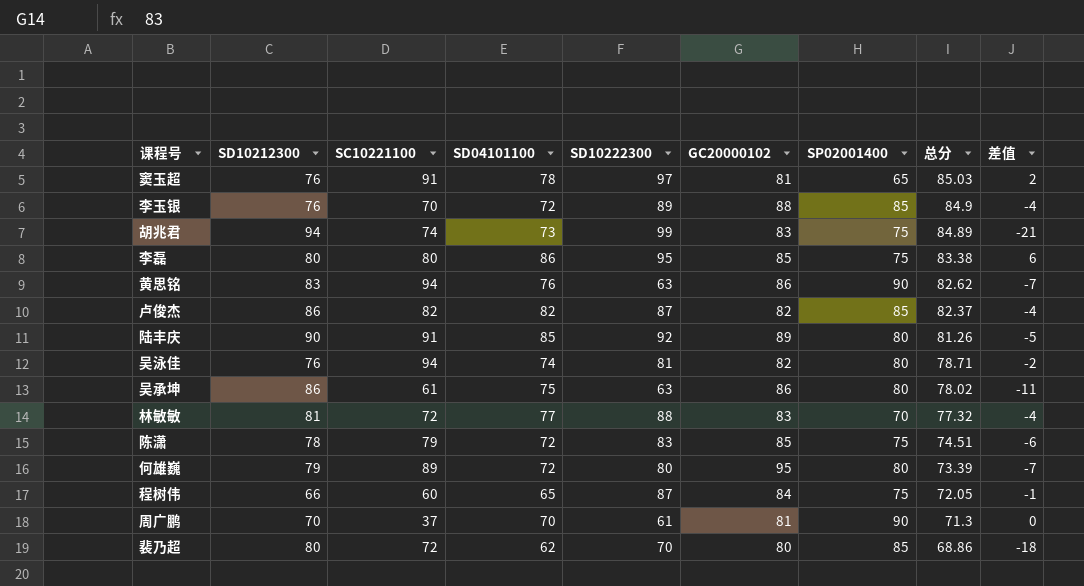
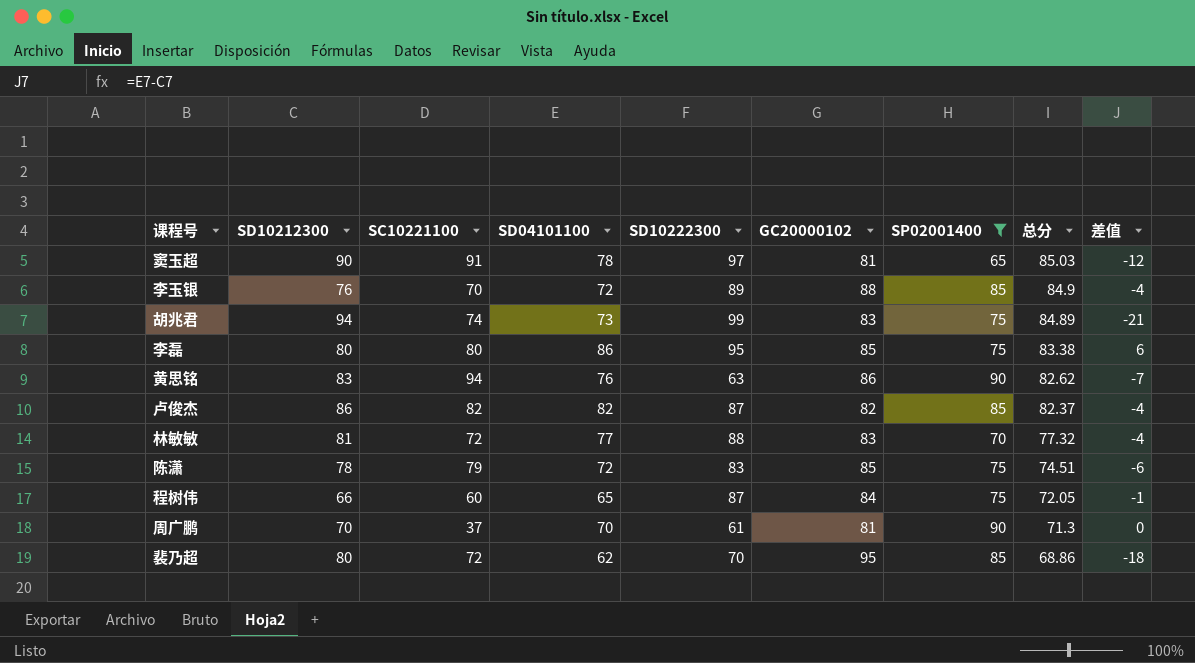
filter: none -> SP02001400 != 80
窦玉超 | SD10212300: 76 -> 90
窦玉超 | 差值: 2 -> -12
裴乃超 | GC20000102: 80 -> 95

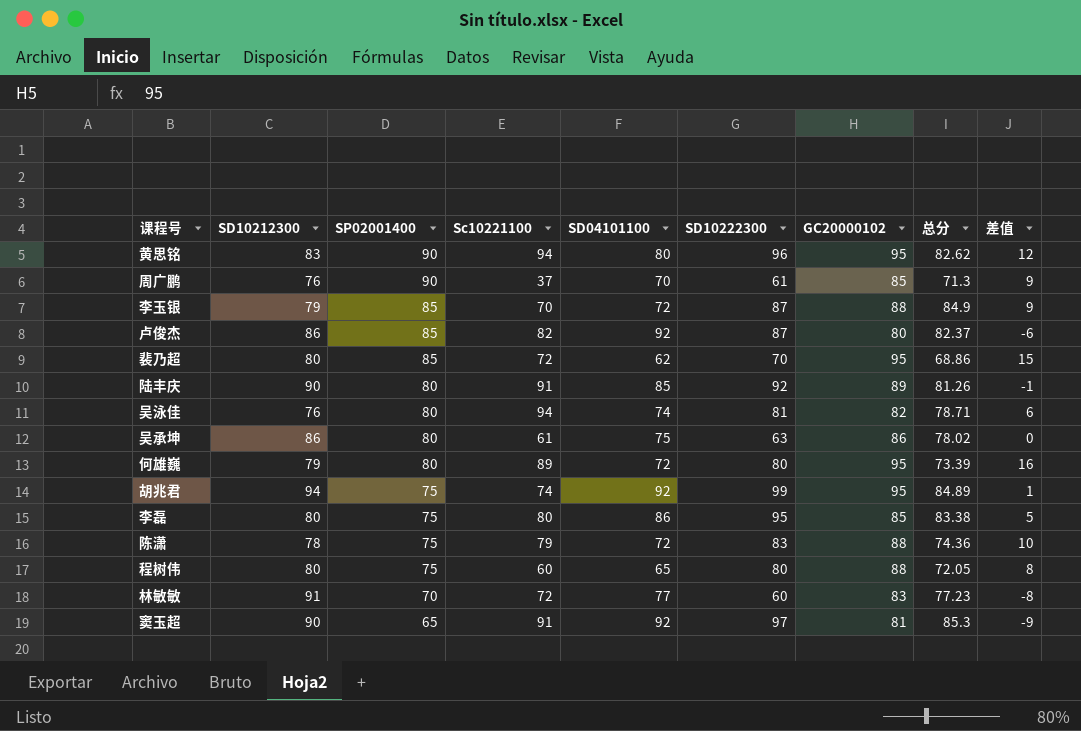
filter: SP02001400 != 80 -> none
row order: 总分 descending -> SP02001400 descending
column SP02001400 | position: 7 -> 3
column name: SC10221100 -> Sc10221100
column 差值 | formula: [SD04101100] - [SD10212300] -> [GC20000102] - [SD10212300]
黄思铭 | SD04101100: 76 -> 80
黄思铭 | SD10222300: 63 -> 96
黄思铭 | GC20000102: 86 -> 95
周广鹏 | SD10212300: 70 -> 76
周广鹏 | GC20000102: 81 -> 85
李玉银 | SD10212300: 76 -> 79
李玉银 | SD10222300: 89 -> 87
卢俊杰 | SD04101100: 82 -> 92
卢俊杰 | GC20000102: 82 -> 80
胡兆君 | SD04101100: 73 -> 92
胡兆君 | GC20000102: 83 -> 95
陈潇 | GC20000102: 85 -> 88
陈潇 | 总分: 74.51 -> 74.36
程树伟 | SD10212300: 66 -> 80
程树伟 | SD10222300: 87 -> 80
程树伟 | GC20000102: 84 -> 88
林敏敏 | SD10212300: 81 -> 91
林敏敏 | SD10222300: 88 -> 60
林敏敏 | 总分: 77.32 -> 77.23
窦玉超 | SD04101100: 78 -> 92
窦玉超 | 总分: 85.03 -> 85.3

